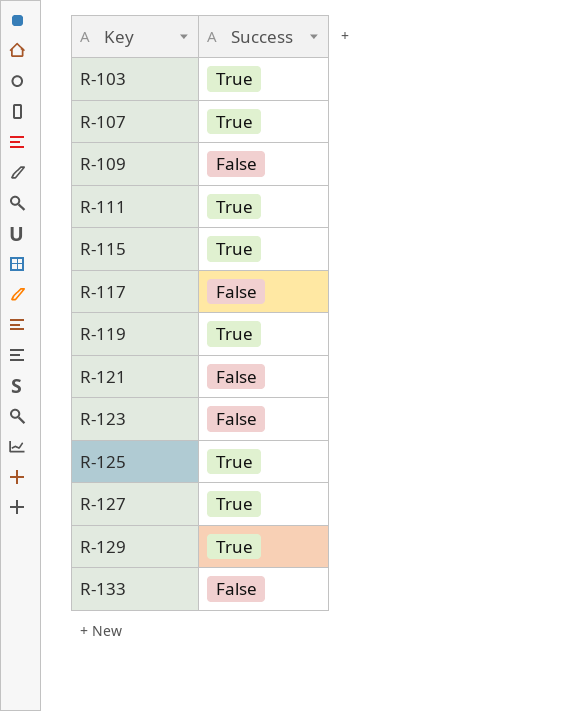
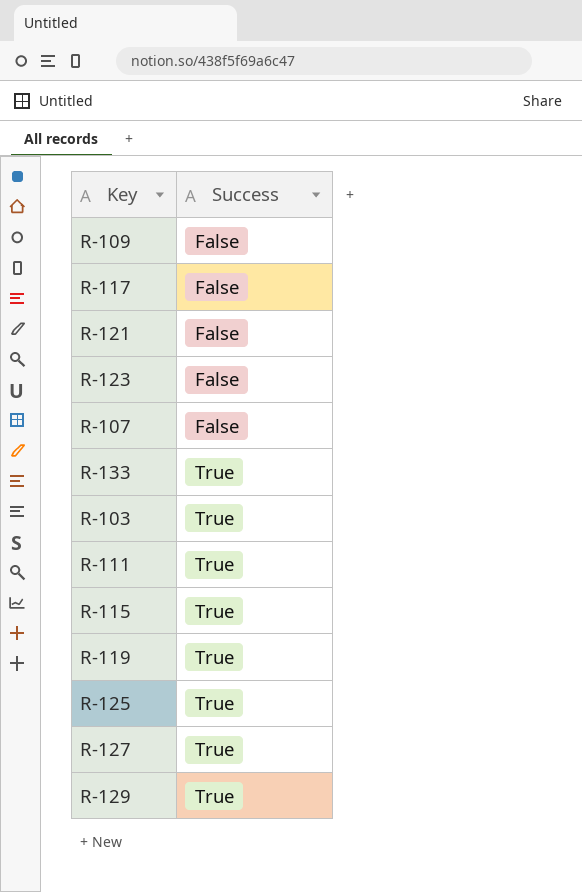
row order: Key ascending -> Success ascending
R-107 | Success: True -> False
R-133 | Success: False -> True

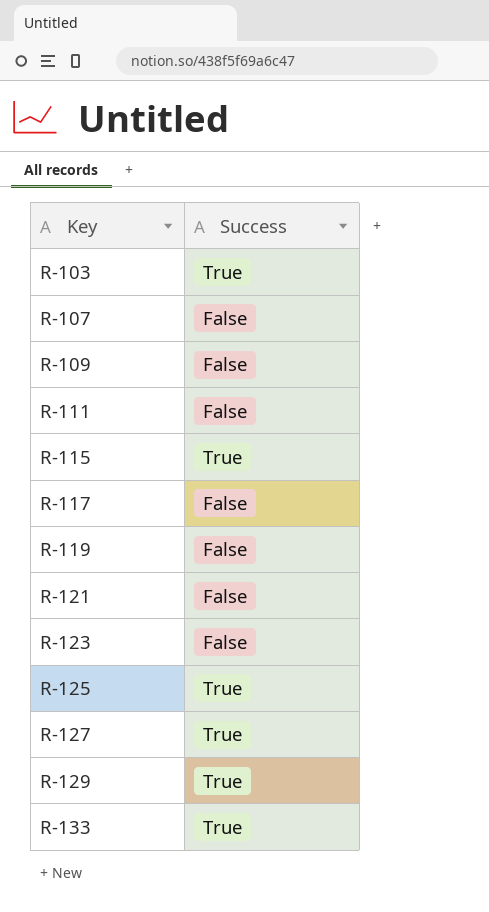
row order: Success ascending -> Key ascending
R-111 | Success: True -> False
R-119 | Success: True -> False

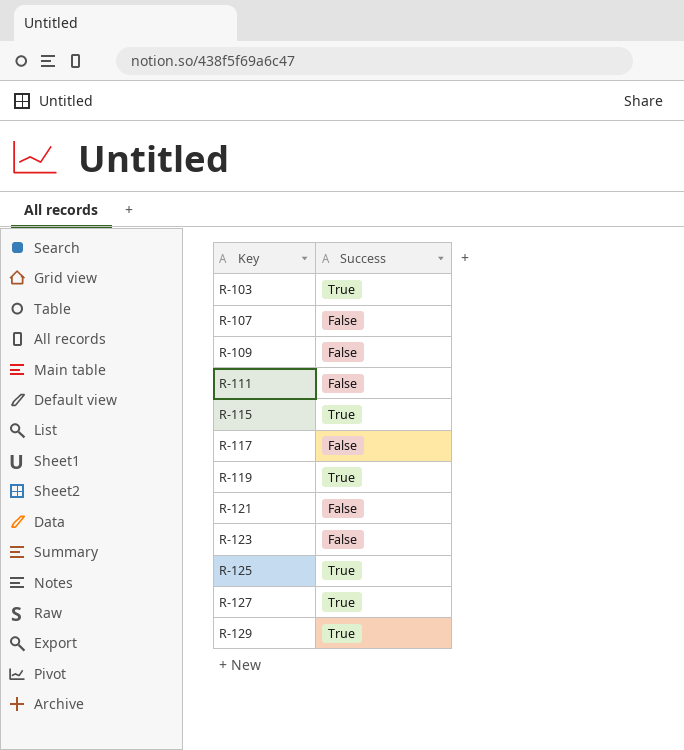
row R-133: True -> none
R-119 | Success: False -> True

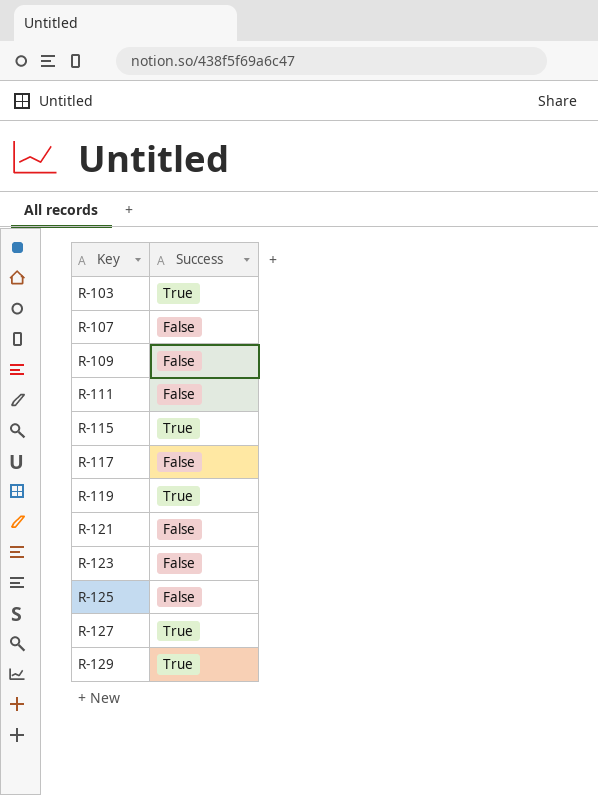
R-125 | Success: True -> False

